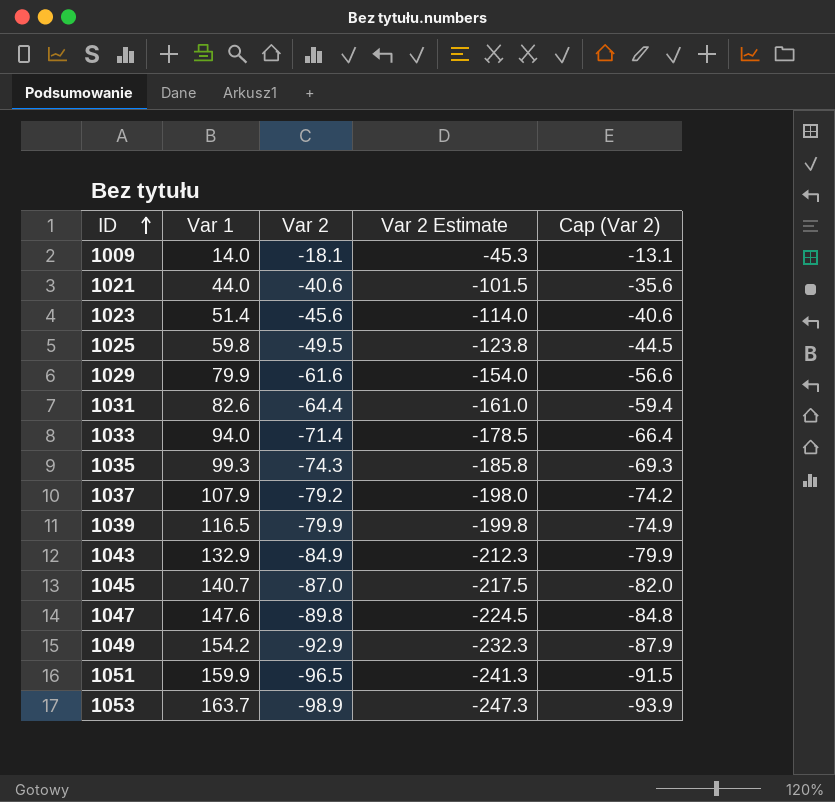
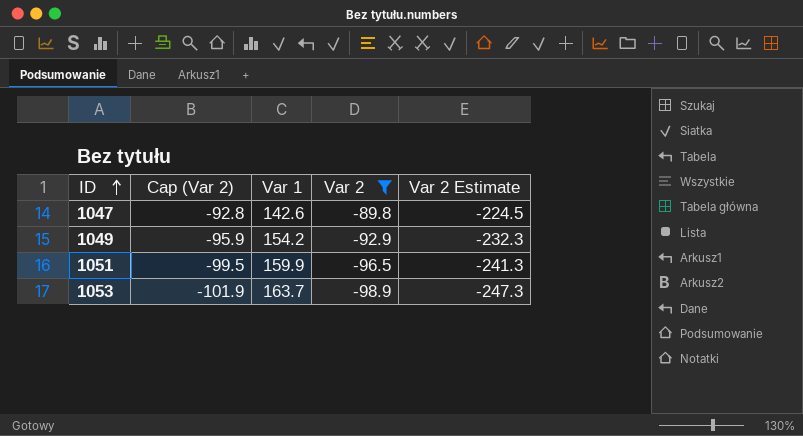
filter: none -> Var 2 <= -89.8
column Cap (Var 2) | formula: [Var 2] + 5 -> [Var 2] - 3
column Cap (Var 2) | position: 5 -> 2
1047 | Var 1: 147.6 -> 142.6

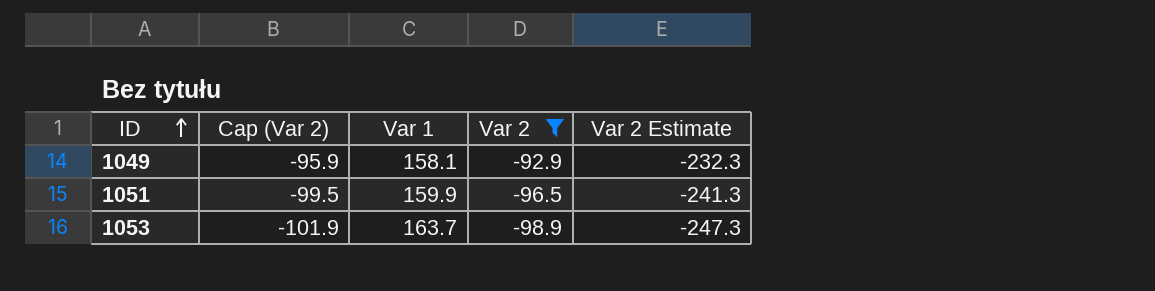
row 1047: -92.8 | 142.6 | -89.8 | -224.5 -> none
1049 | Var 1: 154.2 -> 158.1

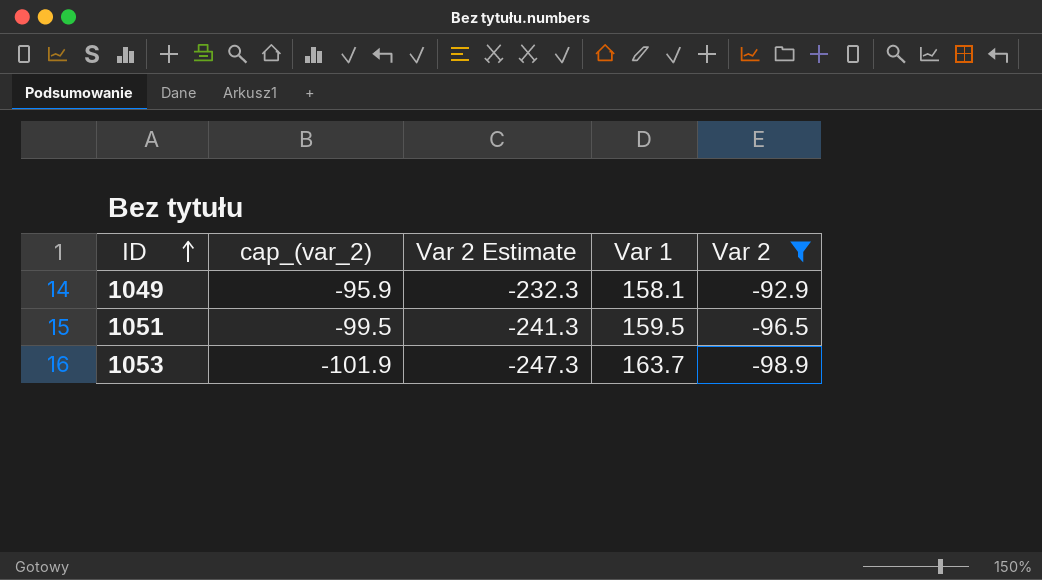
column name: Cap (Var 2) -> cap_(var_2)
column Var 2 Estimate | position: 5 -> 3
1051 | Var 1: 159.9 -> 159.5

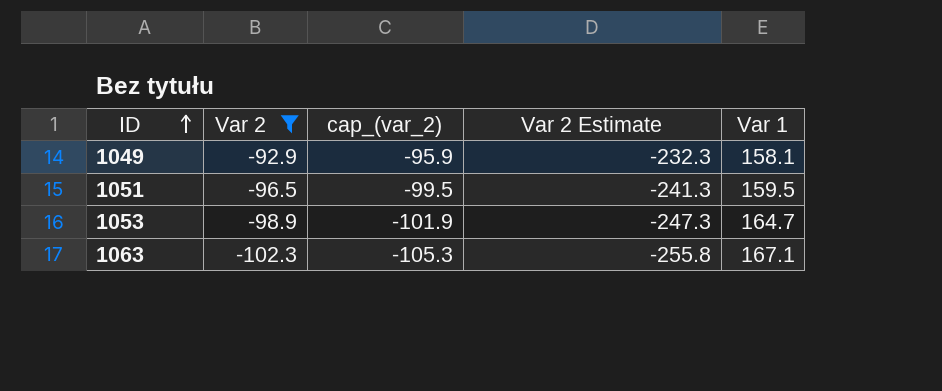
column Var 2 | position: 5 -> 2
1053 | Var 1: 163.7 -> 164.7
row 1063: none -> -102.3 | -105.3 | -255.8 | 167.1

